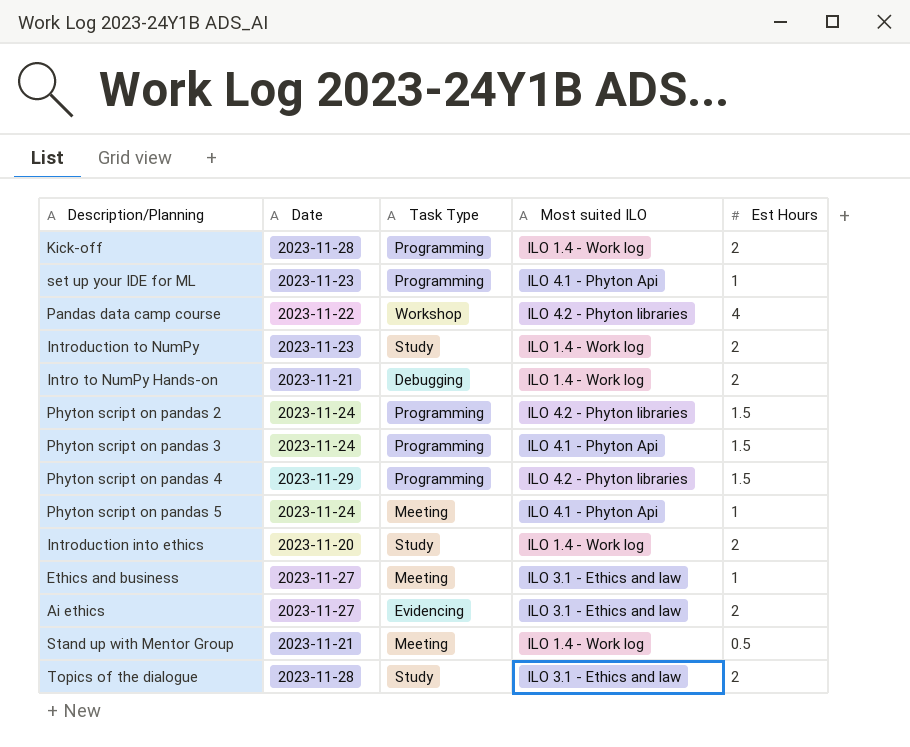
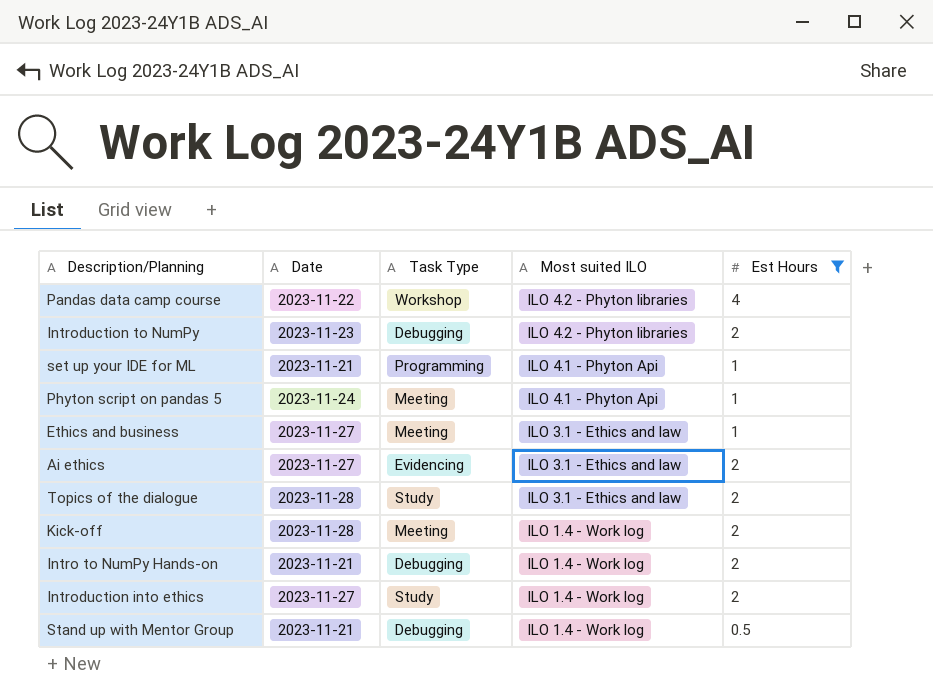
filter: none -> Est Hours != 1.5
row order: none -> Most suited ILO descending
Introduction to NumPy | Task Type: Study -> Debugging
Introduction to NumPy | Most suited ILO: ILO 1.4 - Work log -> ILO 4.2 - Phyton libraries
set up your IDE for ML | Date: 2023-11-23 -> 2023-11-21
Kick-off | Task Type: Programming -> Meeting
Introduction into ethics | Date: 2023-11-20 -> 2023-11-27
Stand up with Mentor Group | Task Type: Meeting -> Debugging

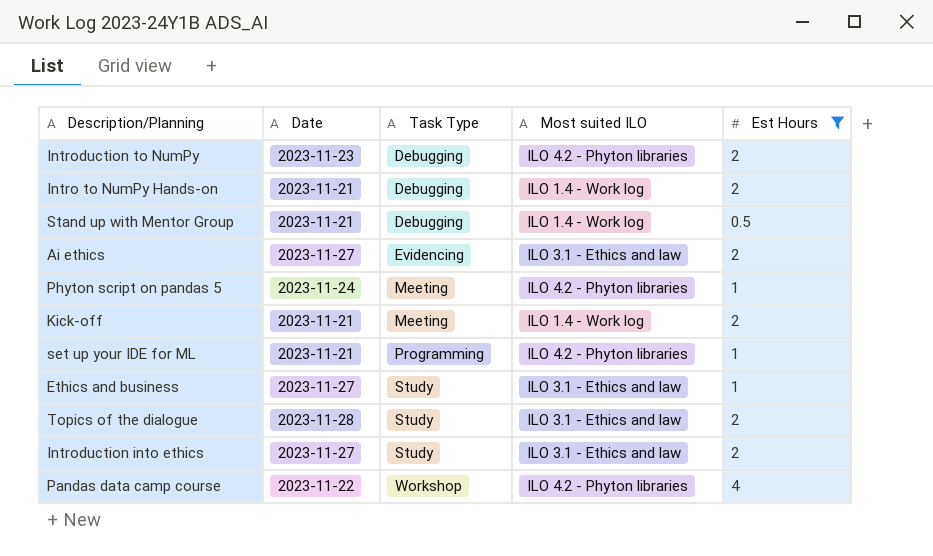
row order: Most suited ILO descending -> Task Type ascending
Phyton script on pandas 5 | Most suited ILO: ILO 4.1 - Phyton Api -> ILO 4.2 - Phyton libraries
Kick-off | Date: 2023-11-28 -> 2023-11-21
set up your IDE for ML | Most suited ILO: ILO 4.1 - Phyton Api -> ILO 4.2 - Phyton libraries
Ethics and business | Task Type: Meeting -> Study
Introduction into ethics | Most suited ILO: ILO 1.4 - Work log -> ILO 3.1 - Ethics and law

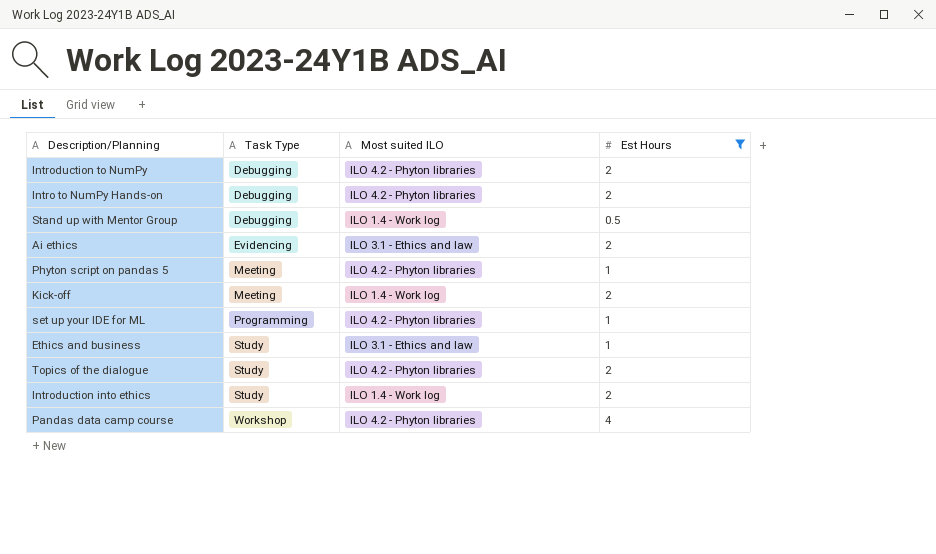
column Date | position: 2 -> none
Intro to NumPy Hands-on | Most suited ILO: ILO 1.4 - Work log -> ILO 4.2 - Phyton libraries
Topics of the dialogue | Most suited ILO: ILO 3.1 - Ethics and law -> ILO 4.2 - Phyton libraries
Introduction into ethics | Most suited ILO: ILO 3.1 - Ethics and law -> ILO 1.4 - Work log

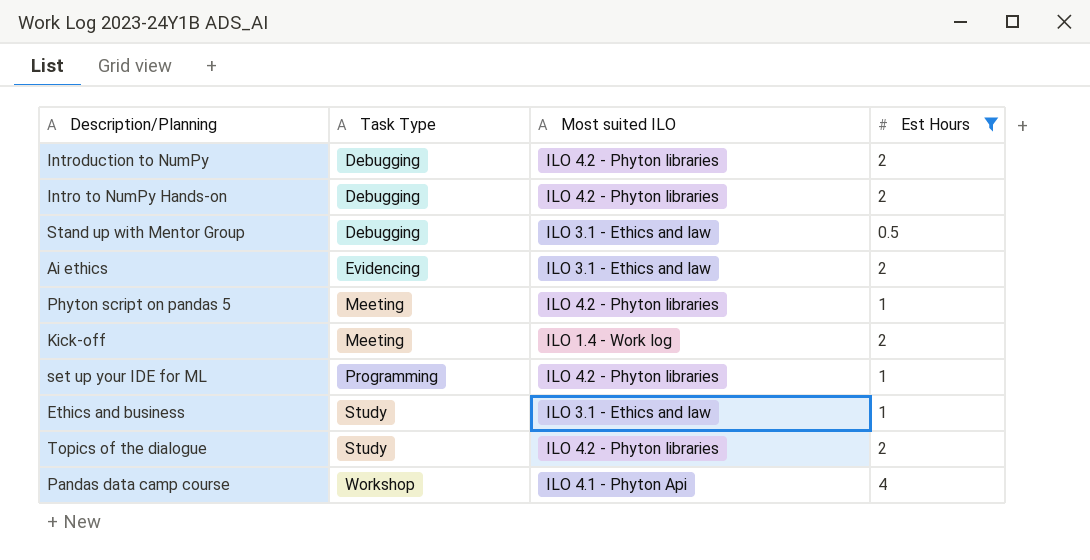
row Introduction into ethics: Study | ILO 1.4 - Work log | 2 -> none
Stand up with Mentor Group | Most suited ILO: ILO 1.4 - Work log -> ILO 3.1 - Ethics and law
Pandas data camp course | Most suited ILO: ILO 4.2 - Phyton libraries -> ILO 4.1 - Phyton Api

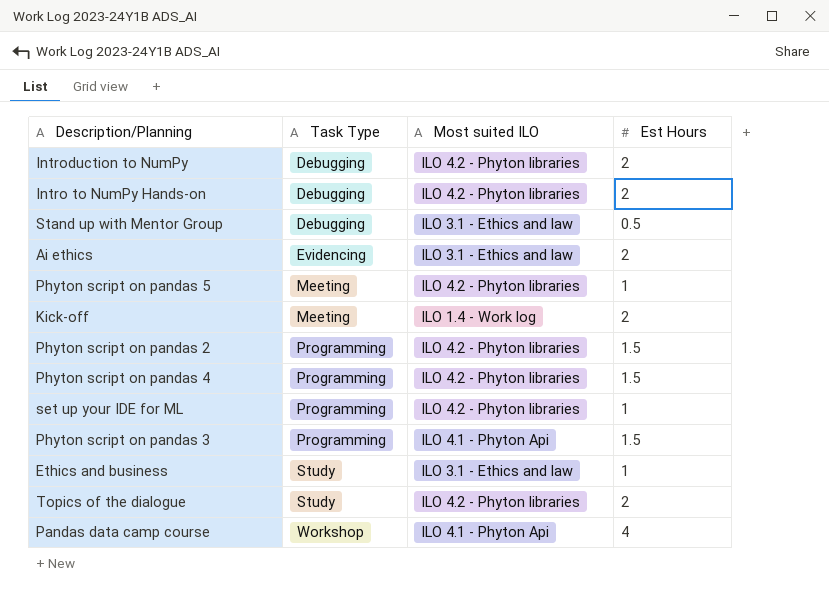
filter: Est Hours != 1.5 -> none

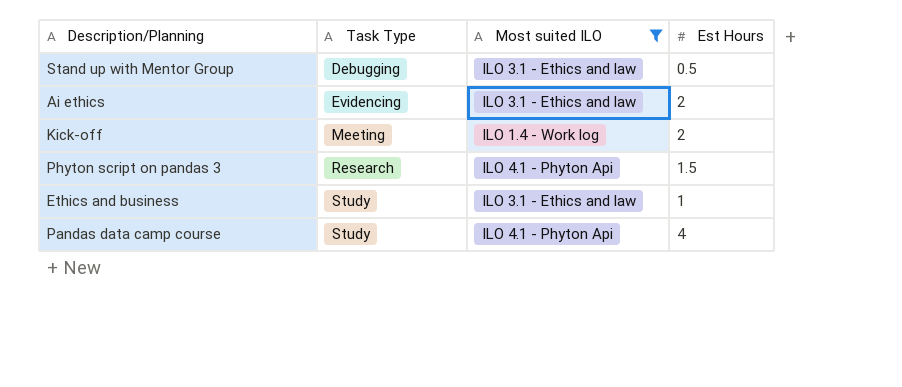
filter: none -> Most suited ILO != ILO 4.2 - Phyton libraries
Phyton script on pandas 3 | Task Type: Programming -> Research
Pandas data camp course | Task Type: Workshop -> Study

